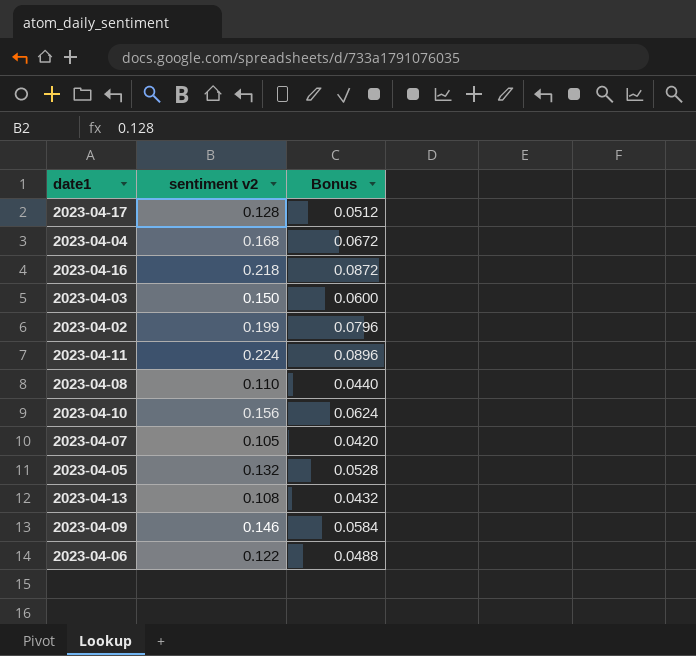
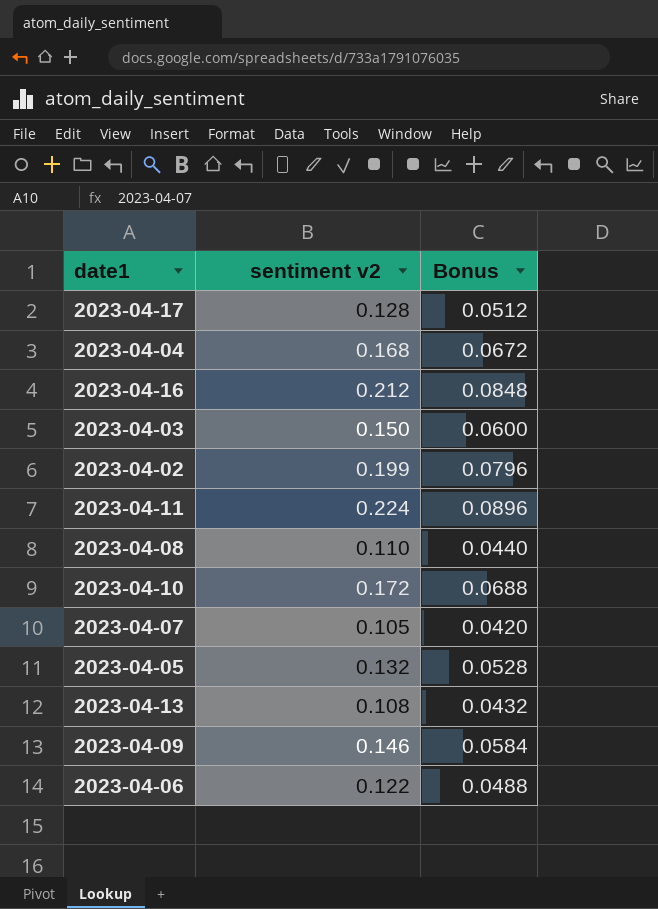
2023-04-16 | sentiment v2: 0.218 -> 0.212
2023-04-16 | Bonus: 0.0872 -> 0.0848
2023-04-10 | sentiment v2: 0.156 -> 0.172
2023-04-10 | Bonus: 0.0624 -> 0.0688

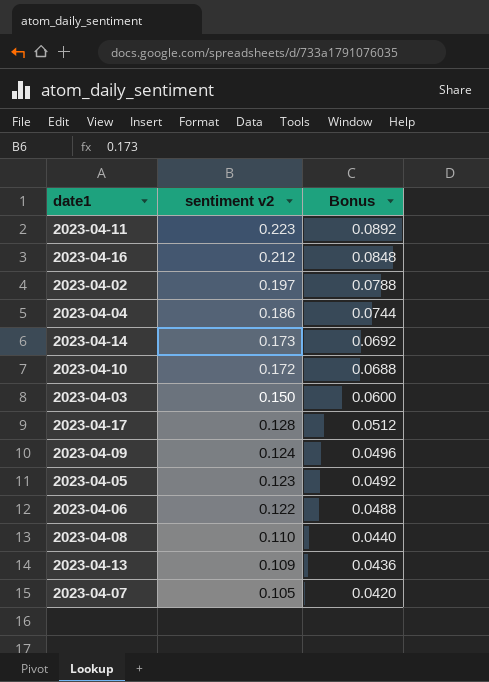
row order: none -> sentiment v2 descending
2023-04-11 | sentiment v2: 0.224 -> 0.223
2023-04-11 | Bonus: 0.0896 -> 0.0892
2023-04-02 | sentiment v2: 0.199 -> 0.197
2023-04-02 | Bonus: 0.0796 -> 0.0788
2023-04-04 | sentiment v2: 0.168 -> 0.186
2023-04-04 | Bonus: 0.0672 -> 0.0744
row 2023-04-14: none -> 0.173 | 0.0692
2023-04-09 | sentiment v2: 0.146 -> 0.124
2023-04-09 | Bonus: 0.0584 -> 0.0496
2023-04-05 | sentiment v2: 0.132 -> 0.123
2023-04-05 | Bonus: 0.0528 -> 0.0492
2023-04-13 | sentiment v2: 0.108 -> 0.109
2023-04-13 | Bonus: 0.0432 -> 0.0436

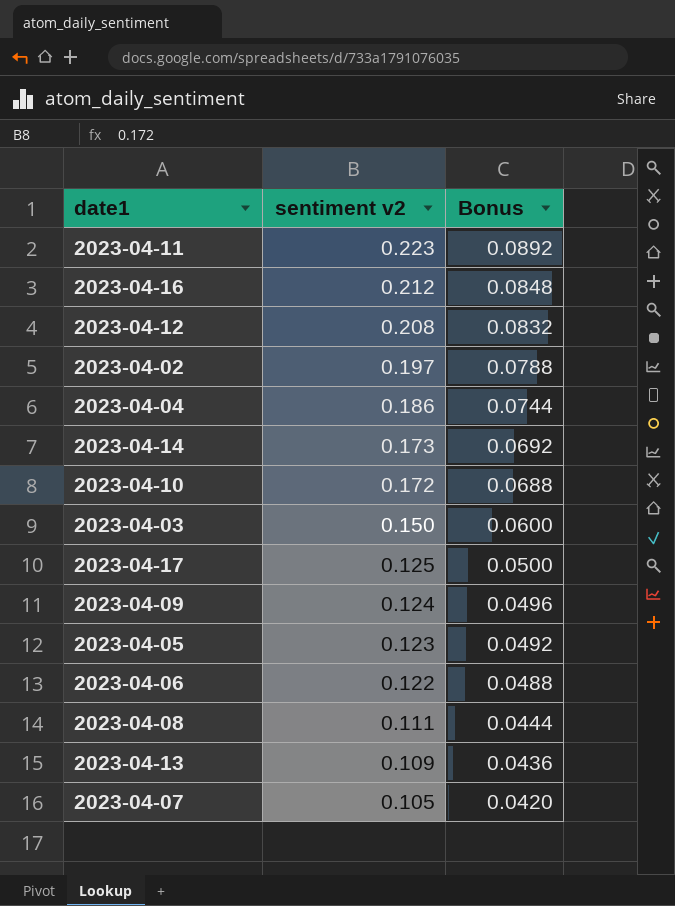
row 2023-04-12: none -> 0.208 | 0.0832
2023-04-17 | sentiment v2: 0.128 -> 0.125
2023-04-17 | Bonus: 0.0512 -> 0.0500
2023-04-08 | sentiment v2: 0.110 -> 0.111
2023-04-08 | Bonus: 0.0440 -> 0.0444

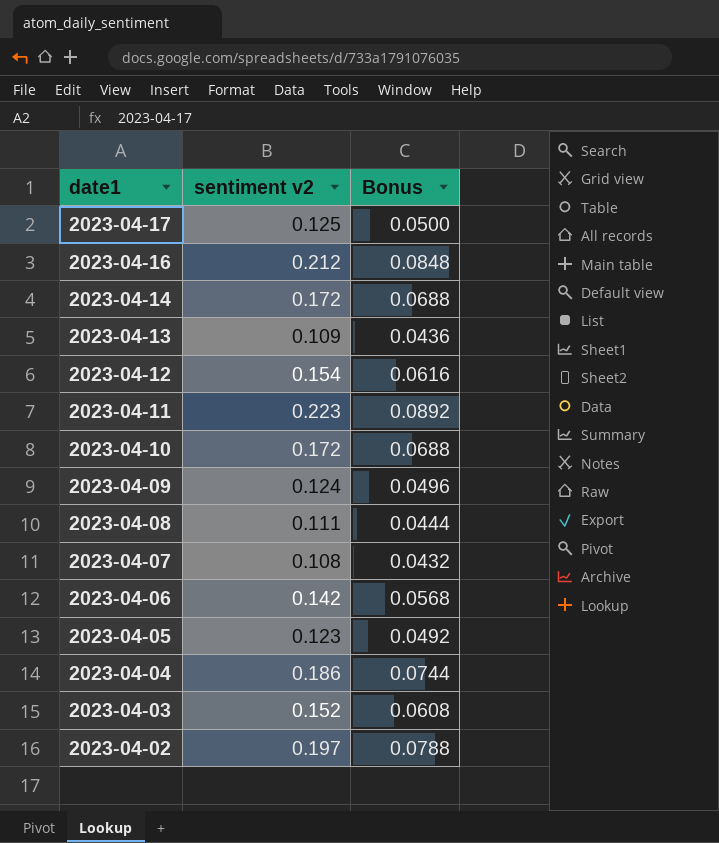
row order: sentiment v2 descending -> date1 descending
2023-04-14 | sentiment v2: 0.173 -> 0.172
2023-04-14 | Bonus: 0.0692 -> 0.0688
2023-04-12 | sentiment v2: 0.208 -> 0.154
2023-04-12 | Bonus: 0.0832 -> 0.0616
2023-04-07 | sentiment v2: 0.105 -> 0.108
2023-04-07 | Bonus: 0.0420 -> 0.0432
2023-04-06 | sentiment v2: 0.122 -> 0.142
2023-04-06 | Bonus: 0.0488 -> 0.0568
2023-04-03 | sentiment v2: 0.150 -> 0.152
2023-04-03 | Bonus: 0.0600 -> 0.0608

